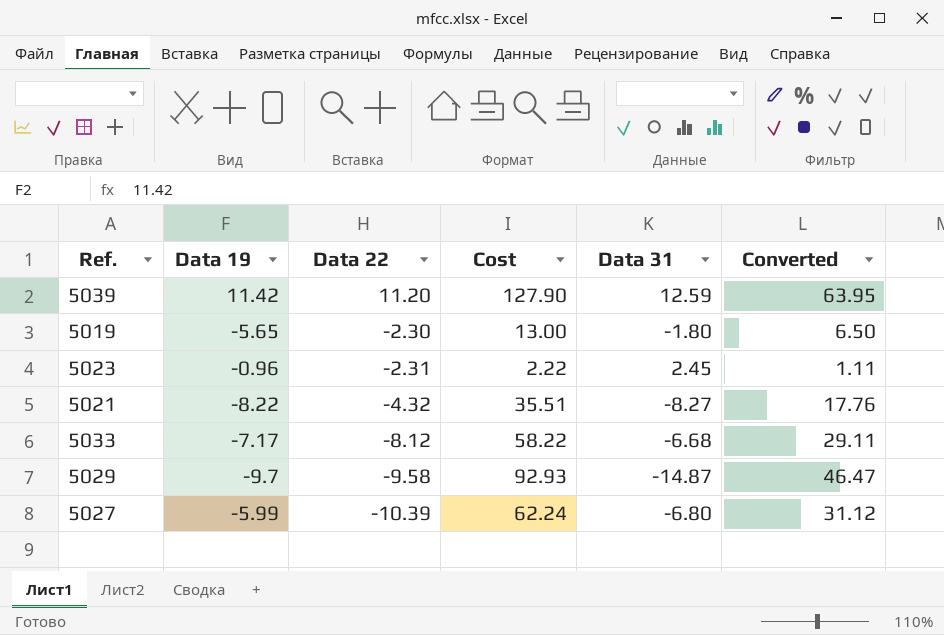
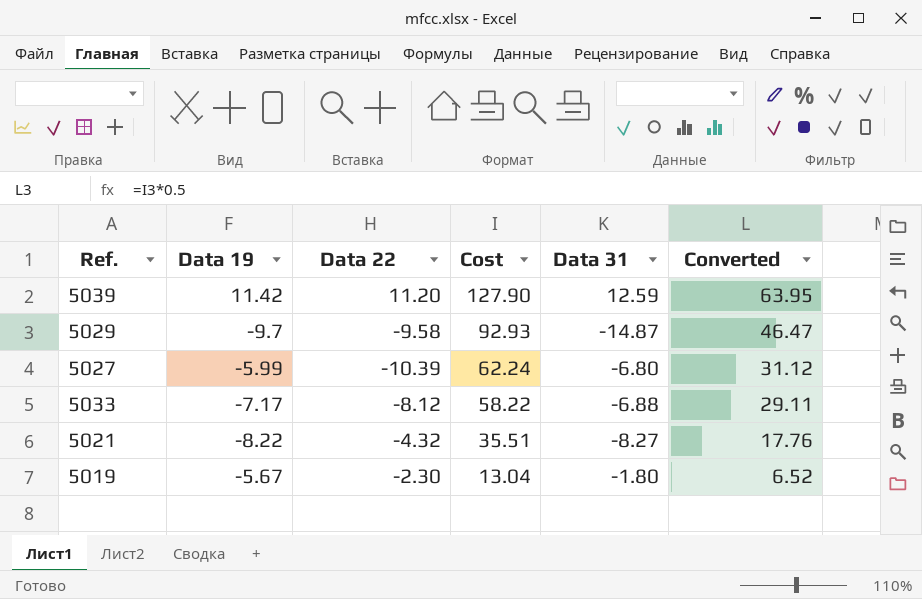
row order: Data 22 descending -> Cost descending
row 5023: -0.96 | -2.31 | 2.22 | 2.45 | 1.11 -> none
5033 | Data 31: -6.68 -> -6.88
5019 | Data 19: -5.65 -> -5.67
5019 | Cost: 13.00 -> 13.04
5019 | Converted: 6.50 -> 6.52

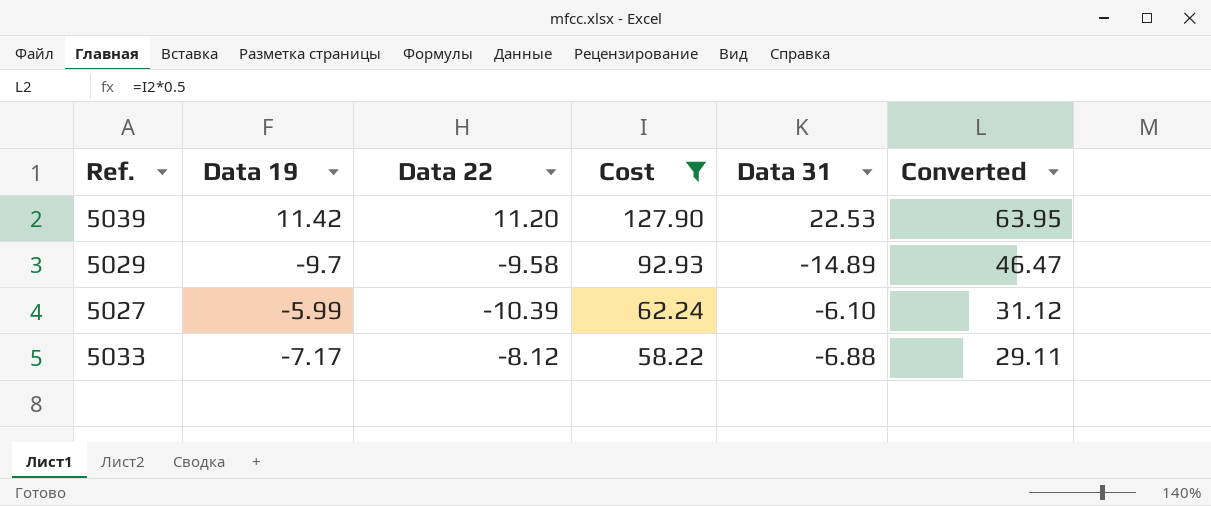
filter: none -> Cost >= 58.22
5039 | Data 31: 12.59 -> 22.53
5029 | Data 31: -14.87 -> -14.89
5027 | Data 31: -6.80 -> -6.10

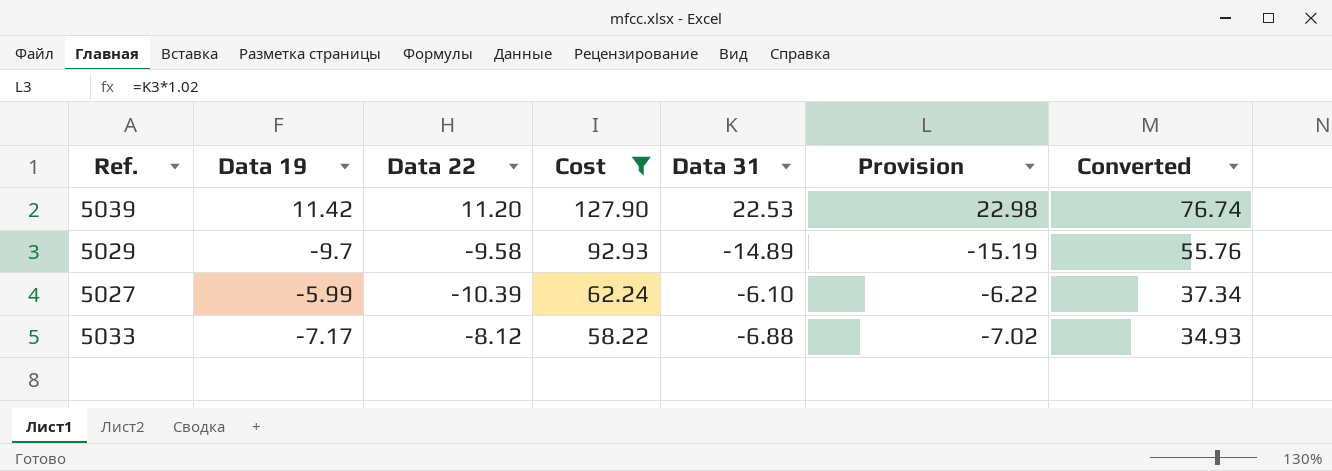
column Provision | formula: none -> [Data 31] * 1.02
column Converted | formula: [Cost] * 0.5 -> [Cost] * 0.6

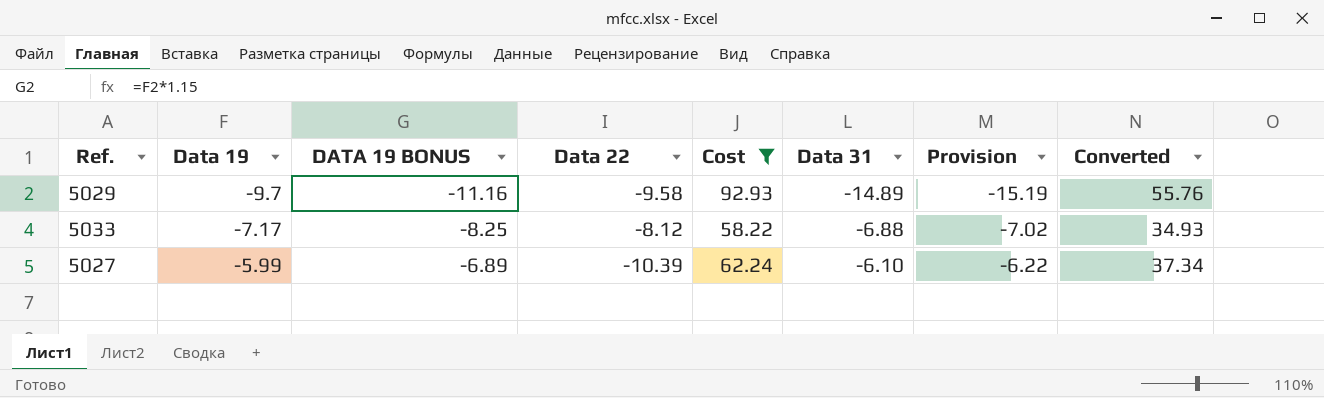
row order: Cost descending -> Data 19 ascending
column DATA 19 BONUS | formula: none -> [Data 19] * 1.15
row 5039: 11.42 | 11.20 | 127.90 | 22.53 | 22.98 | 76.74 -> none

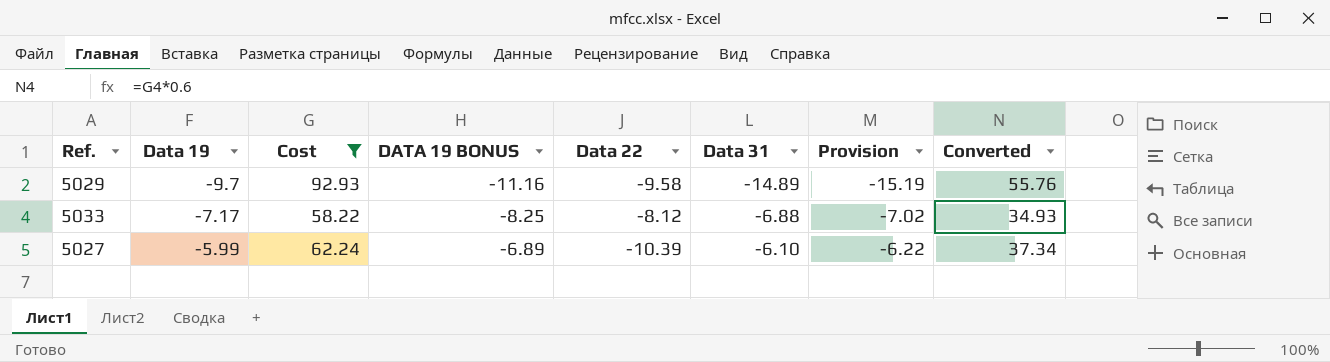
column Cost | position: 5 -> 3

